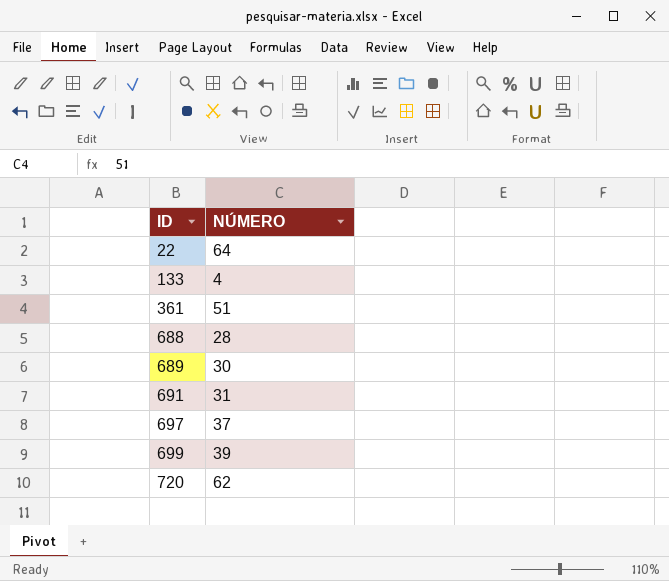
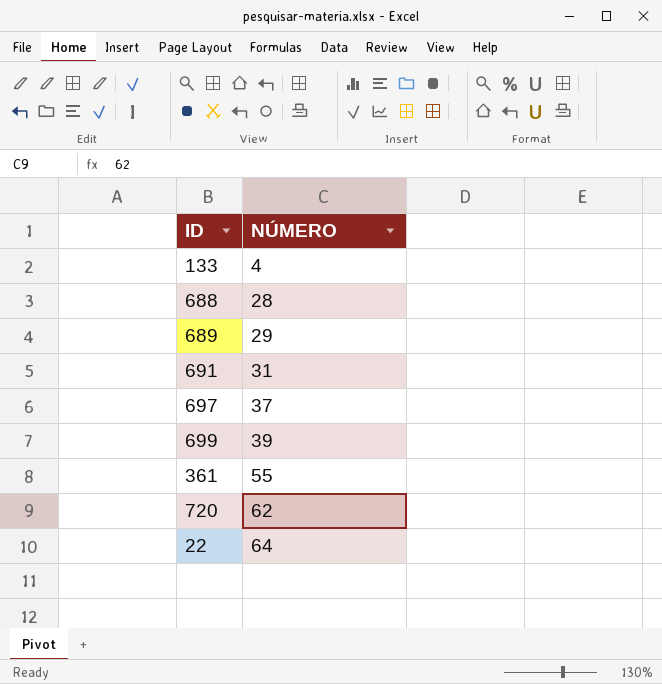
row order: ID ascending -> NÚMERO ascending
689 | NÚMERO: 30 -> 29
361 | NÚMERO: 51 -> 55

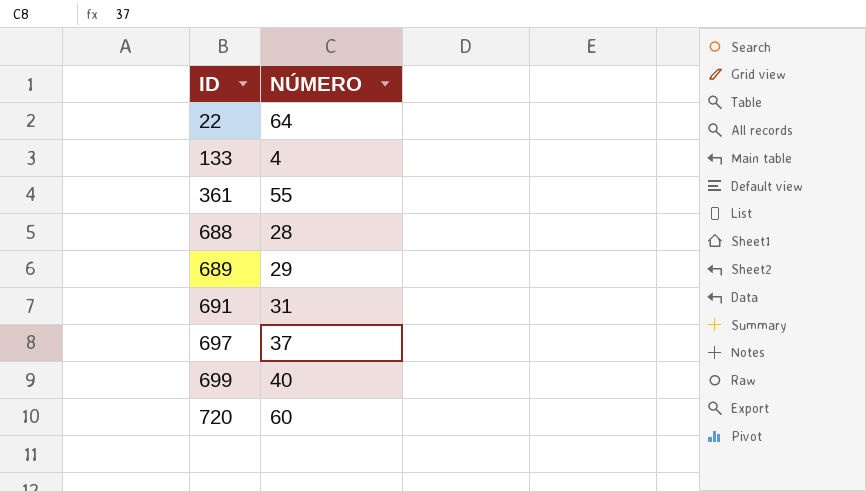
row order: NÚMERO ascending -> ID ascending
699 | NÚMERO: 39 -> 40
720 | NÚMERO: 62 -> 60

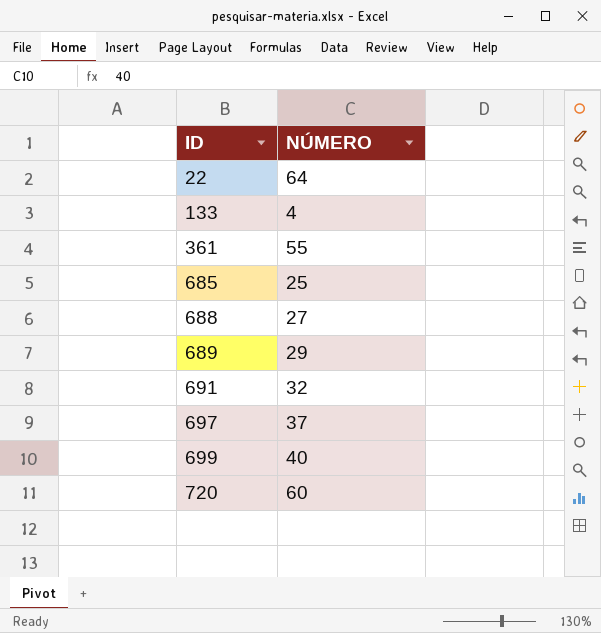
row 685: none -> 25
688 | NÚMERO: 28 -> 27
691 | NÚMERO: 31 -> 32

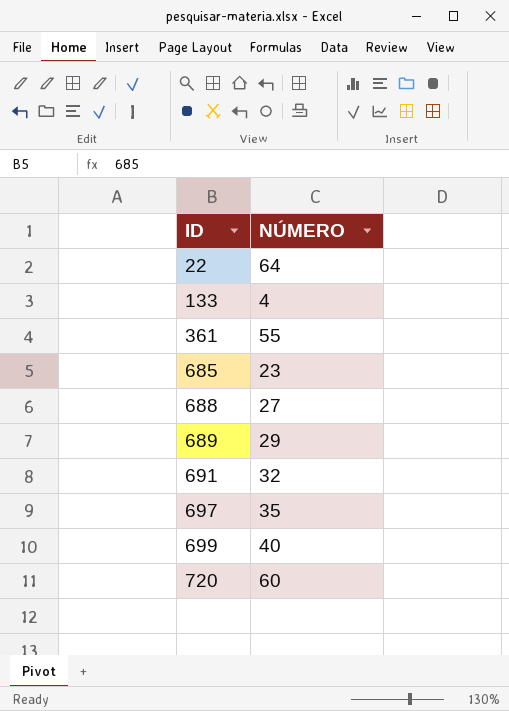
685 | NÚMERO: 25 -> 23
697 | NÚMERO: 37 -> 35

